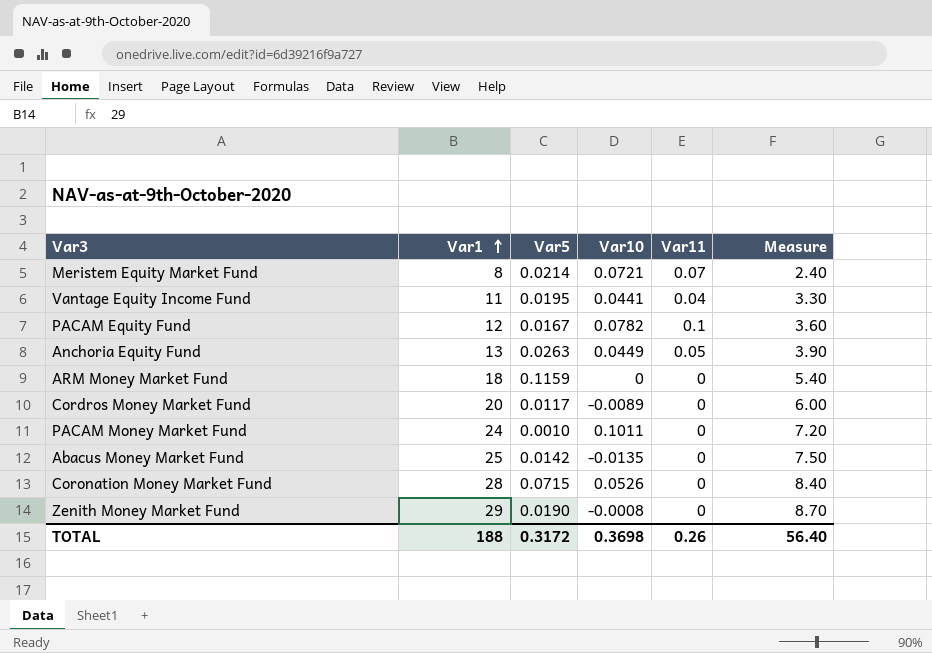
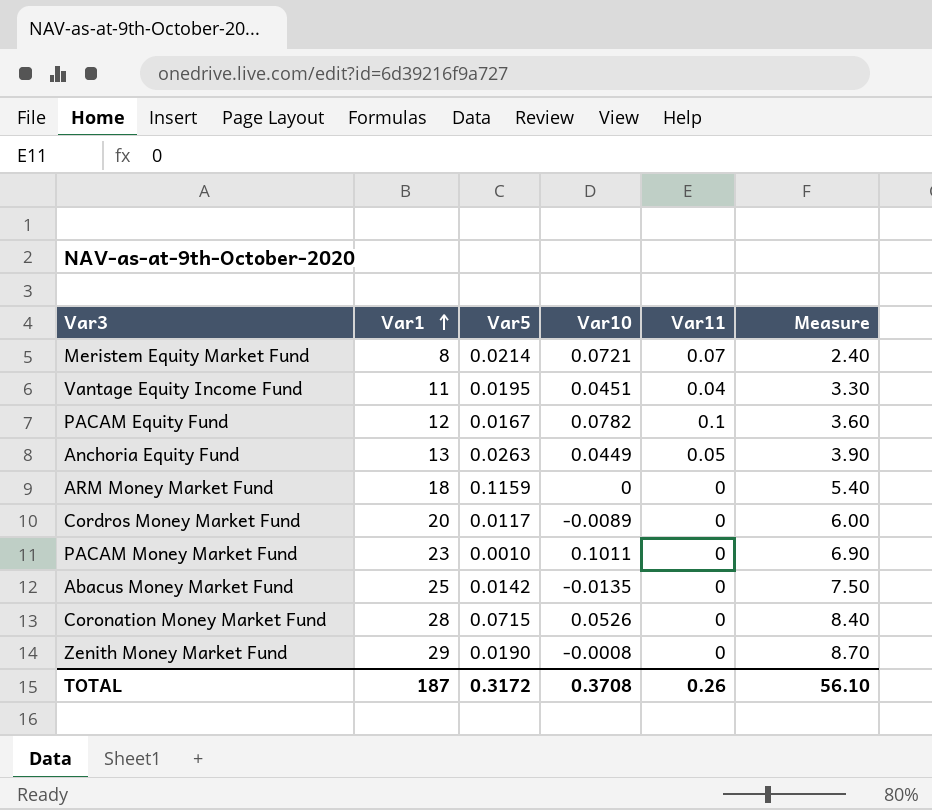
Vantage Equity Income Fund | Var10: 0.0441 -> 0.0451
PACAM Money Market Fund | Var1: 24 -> 23
PACAM Money Market Fund | Measure: 7.20 -> 6.90
TOTAL | Var1: 188 -> 187
TOTAL | Var10: 0.3698 -> 0.3708
TOTAL | Measure: 56.40 -> 56.10

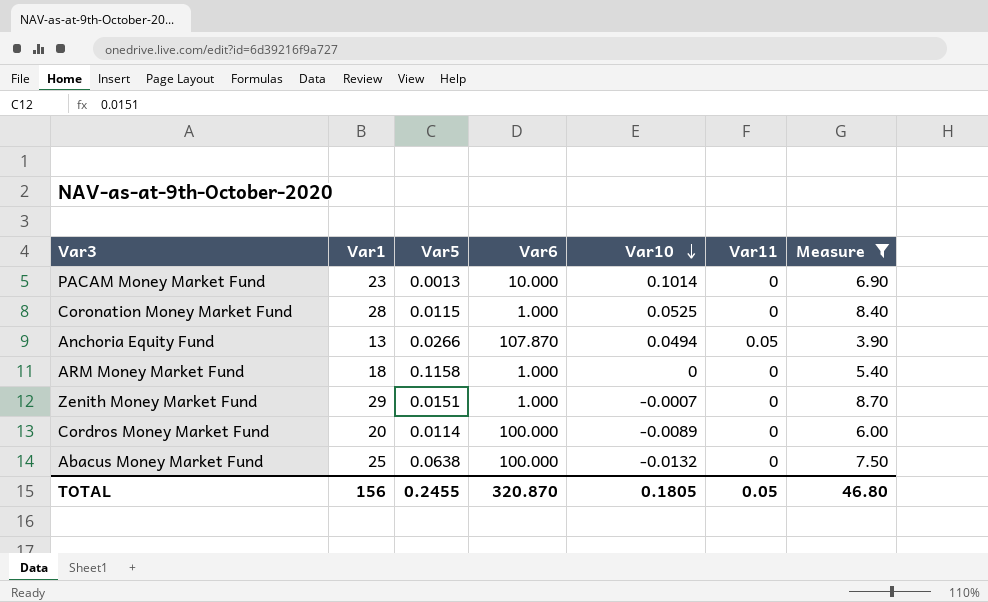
filter: none -> Measure >= 3.90
row order: Var1 ascending -> Var10 descending
column Var6 | position: none -> 4
PACAM Money Market Fund | Var5: 0.0010 -> 0.0013
PACAM Money Market Fund | Var10: 0.1011 -> 0.1014
Coronation Money Market Fund | Var5: 0.0715 -> 0.0115
Coronation Money Market Fund | Var10: 0.0526 -> 0.0525
Anchoria Equity Fund | Var5: 0.0263 -> 0.0266
Anchoria Equity Fund | Var10: 0.0449 -> 0.0494
ARM Money Market Fund | Var5: 0.1159 -> 0.1158
Zenith Money Market Fund | Var5: 0.0190 -> 0.0151
Zenith Money Market Fund | Var10: -0.0008 -> -0.0007
Cordros Money Market Fund | Var5: 0.0117 -> 0.0114
Abacus Money Market Fund | Var5: 0.0142 -> 0.0638
Abacus Money Market Fund | Var10: -0.0135 -> -0.0132
TOTAL | Var1: 187 -> 156
TOTAL | Var5: 0.3172 -> 0.2455
TOTAL | Var10: 0.3708 -> 0.1805
TOTAL | Var11: 0.26 -> 0.05
TOTAL | Measure: 56.10 -> 46.80

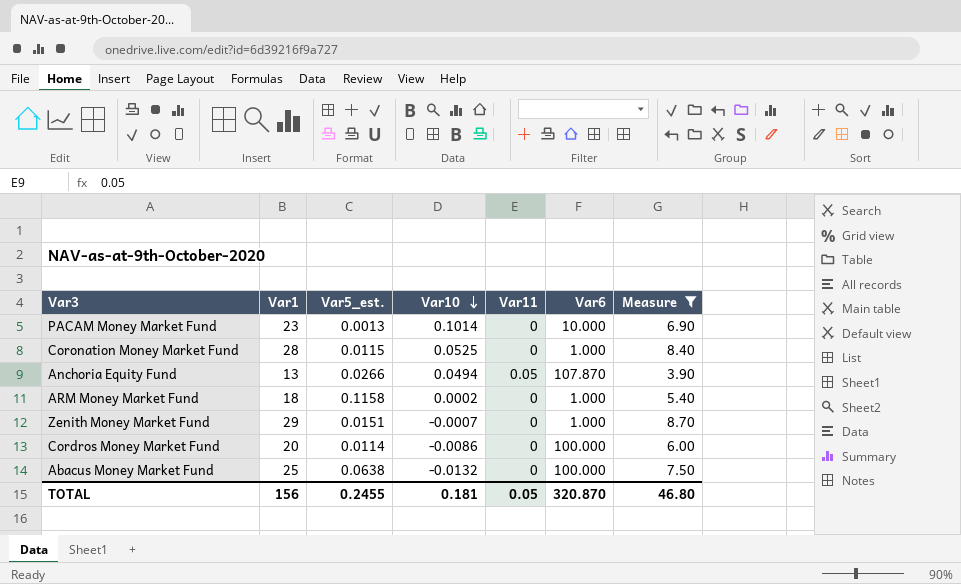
column name: Var5 -> Var5_est.
column Var6 | position: 4 -> 6
ARM Money Market Fund | Var10: 0 -> 0.0002
Cordros Money Market Fund | Var10: -0.0089 -> -0.0086
TOTAL | Var10: 0.1805 -> 0.181

